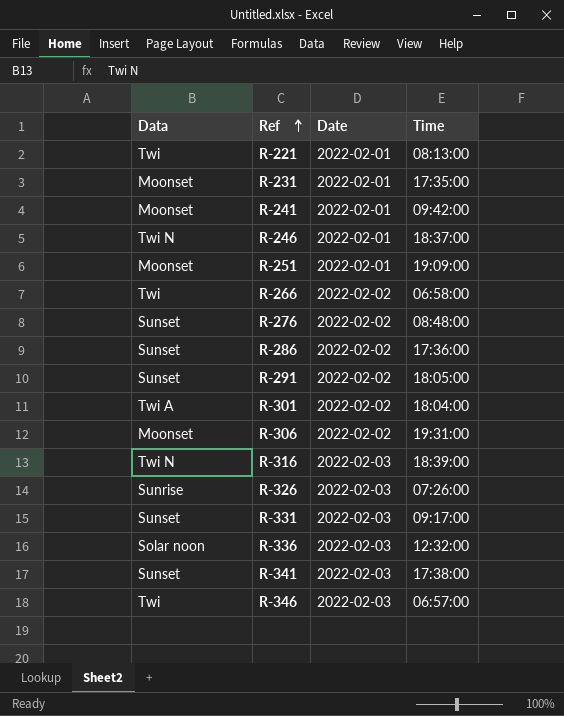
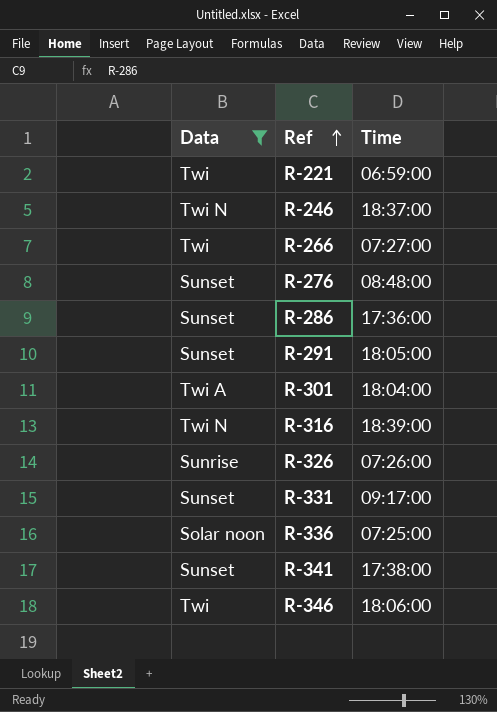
filter: none -> Data != Moonset
column Date | position: 3 -> none
R-221 | Time: 08:13:00 -> 06:59:00
R-266 | Time: 06:58:00 -> 07:27:00
R-336 | Time: 12:32:00 -> 07:25:00
R-346 | Time: 06:57:00 -> 18:06:00

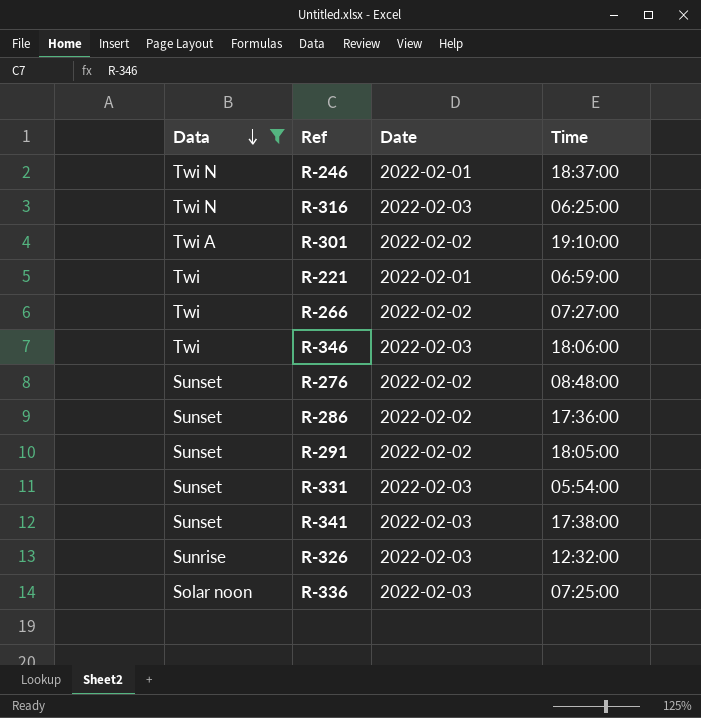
row order: Ref ascending -> Data descending
column Date | position: none -> 3
R-316 | Time: 18:39:00 -> 06:25:00
R-301 | Time: 18:04:00 -> 19:10:00
R-331 | Time: 09:17:00 -> 05:54:00
R-326 | Time: 07:26:00 -> 12:32:00

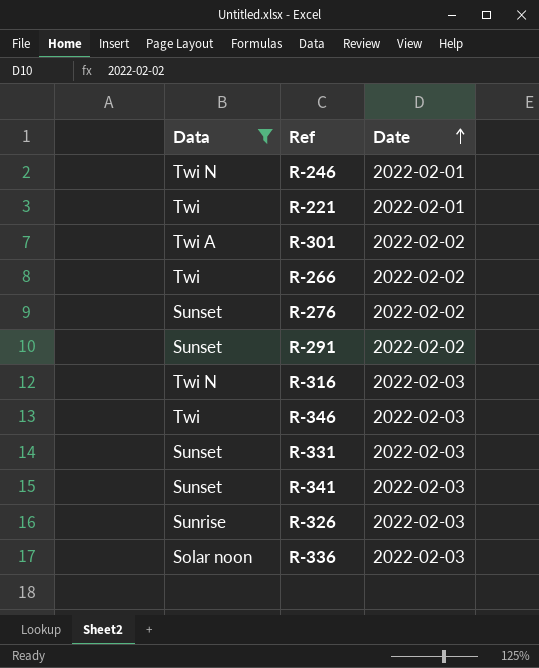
row order: Data descending -> Date ascending
column Time | position: 4 -> none
row R-286: Sunset | 2022-02-02 | 17:36:00 -> none

